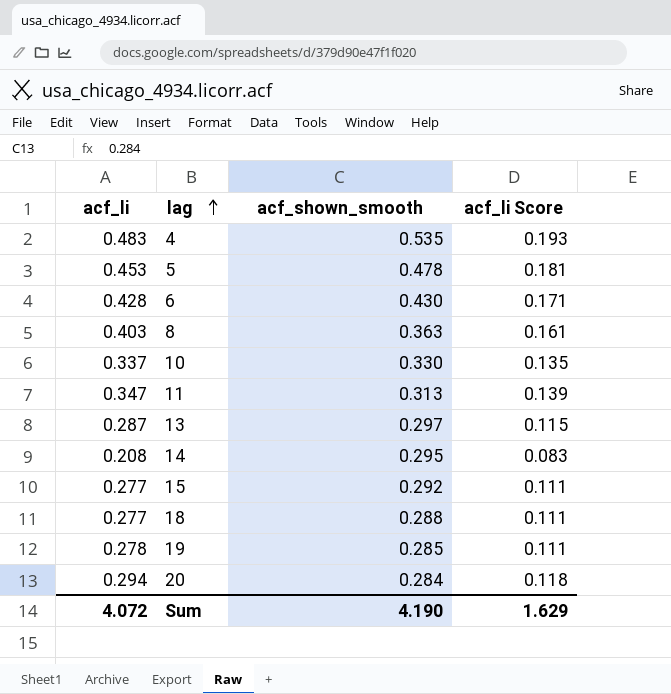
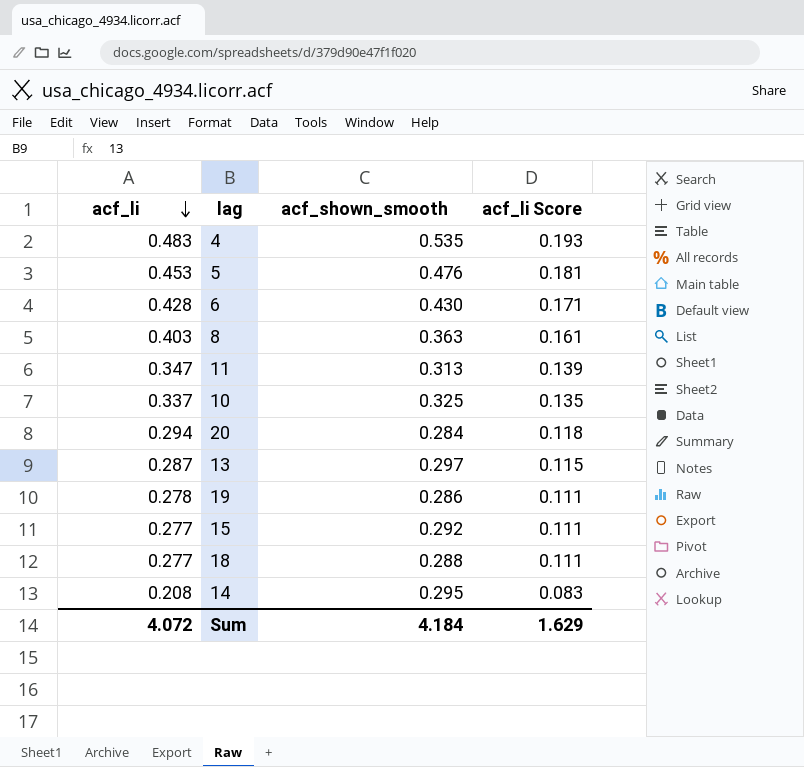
row order: lag ascending -> acf_li descending
5 | acf_shown_smooth: 0.478 -> 0.476
10 | acf_shown_smooth: 0.330 -> 0.325
19 | acf_shown_smooth: 0.285 -> 0.286
Sum | acf_shown_smooth: 4.190 -> 4.184

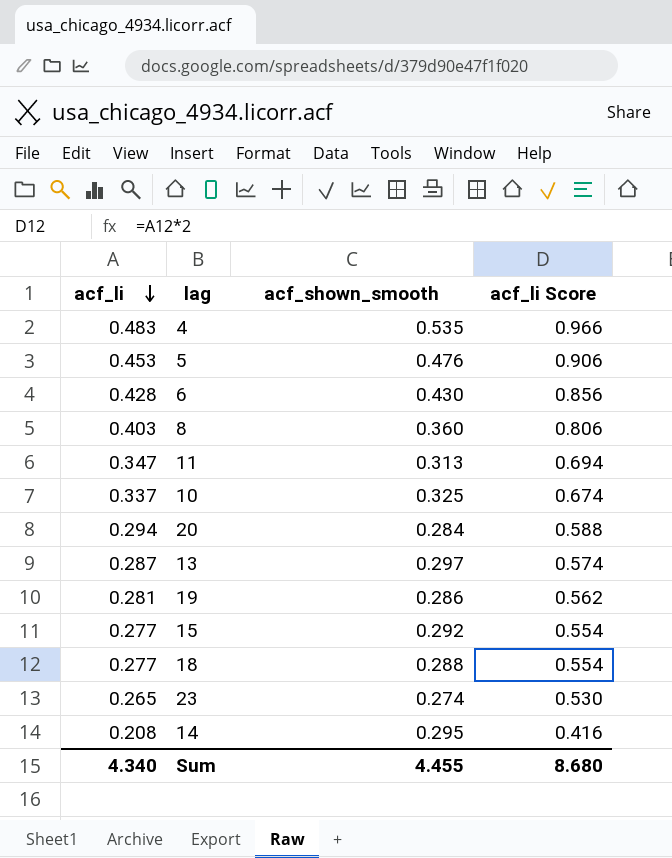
column acf_li Score | formula: [acf_li] * 0.4 -> [acf_li] * 2
8 | acf_shown_smooth: 0.363 -> 0.360
19 | acf_li: 0.278 -> 0.281
row 23: none -> 0.265 | 0.274 | 0.530
Sum | acf_li: 4.072 -> 4.340
Sum | acf_shown_smooth: 4.184 -> 4.455
Sum | acf_li Score: 1.629 -> 8.680

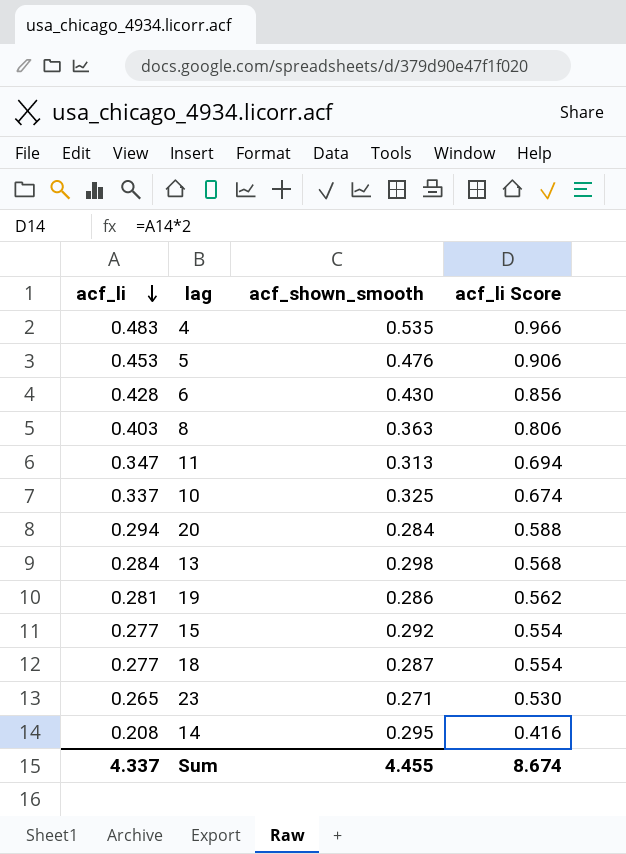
8 | acf_shown_smooth: 0.360 -> 0.363
13 | acf_li: 0.287 -> 0.284
13 | acf_shown_smooth: 0.297 -> 0.298
13 | acf_li Score: 0.574 -> 0.568
18 | acf_shown_smooth: 0.288 -> 0.287
23 | acf_shown_smooth: 0.274 -> 0.271
Sum | acf_li: 4.340 -> 4.337
Sum | acf_li Score: 8.680 -> 8.674

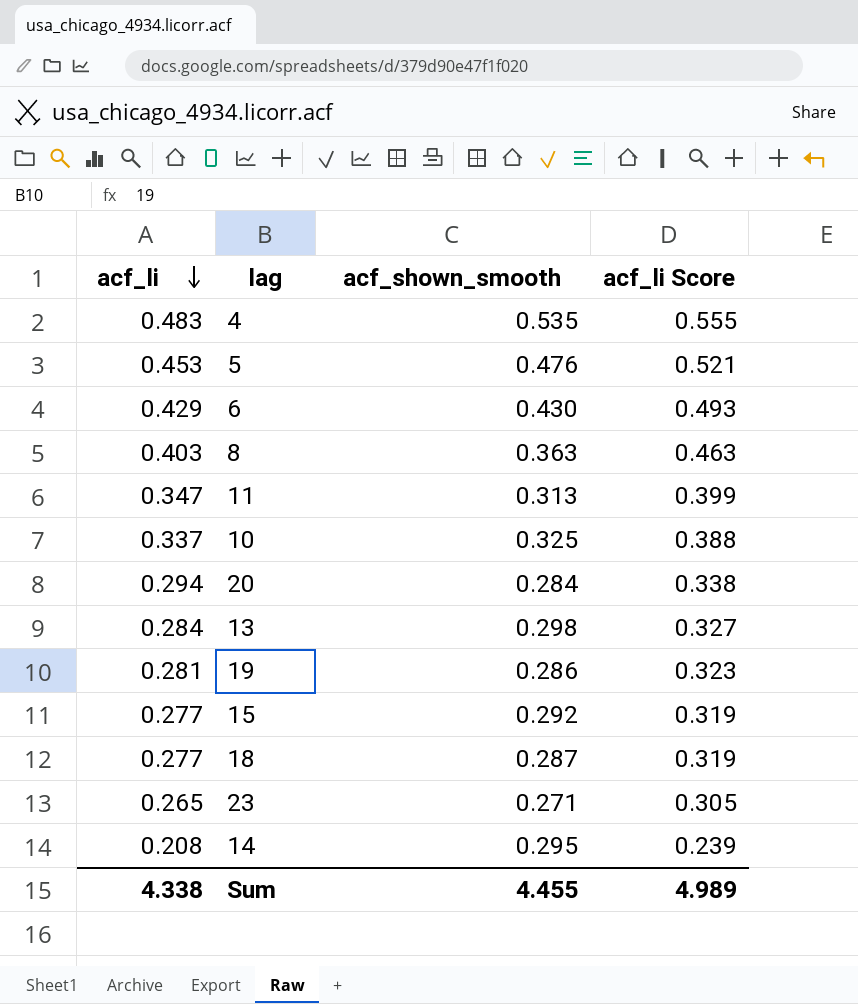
column acf_li Score | formula: [acf_li] * 2 -> [acf_li] * 1.15
6 | acf_li: 0.428 -> 0.429
Sum | acf_li: 4.337 -> 4.338
Sum | acf_li Score: 8.674 -> 4.989

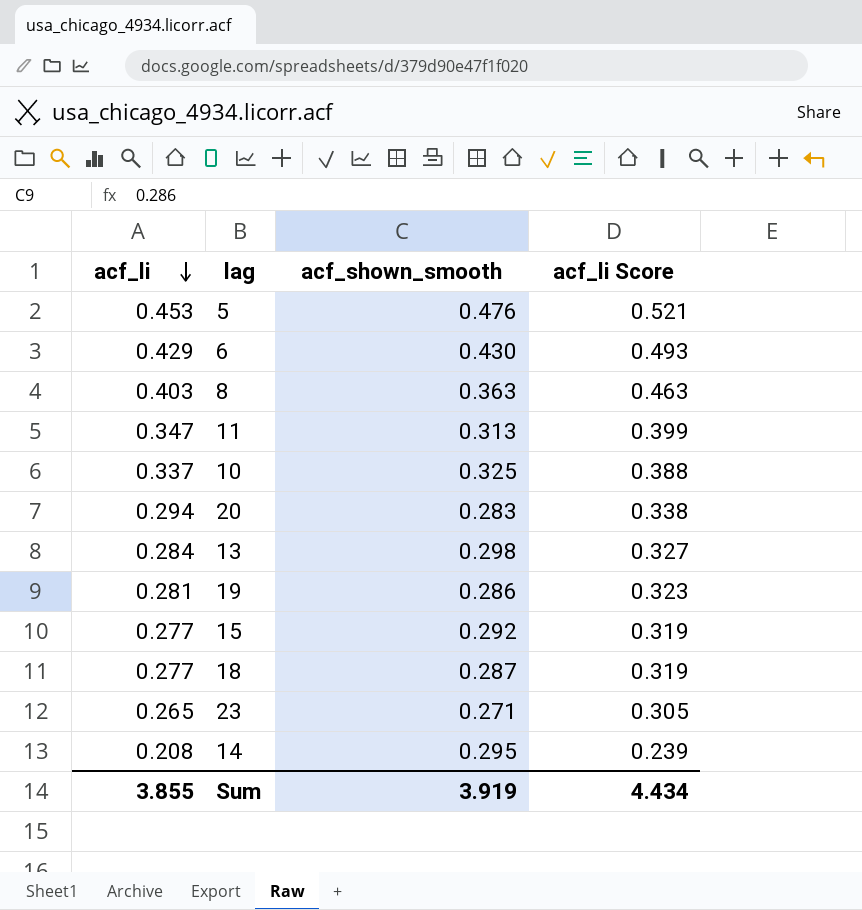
row 4: 0.483 | 0.535 | 0.555 -> none
20 | acf_shown_smooth: 0.284 -> 0.283
Sum | acf_li: 4.338 -> 3.855
Sum | acf_shown_smooth: 4.455 -> 3.919
Sum | acf_li Score: 4.989 -> 4.434

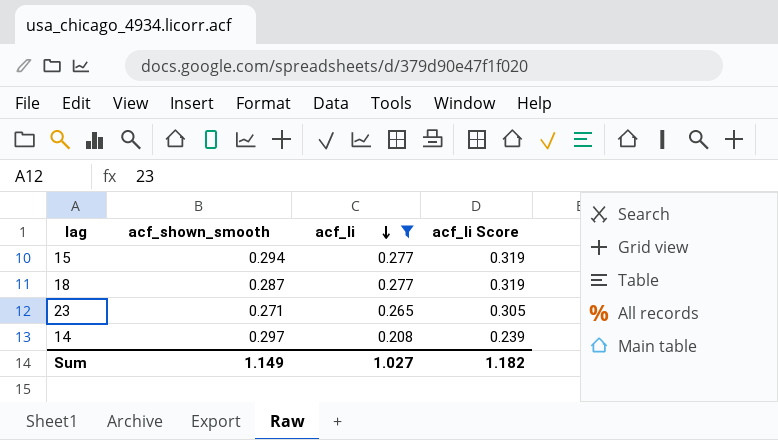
filter: none -> acf_li <= 0.277
column acf_li | position: 1 -> 3
15 | acf_shown_smooth: 0.292 -> 0.294
14 | acf_shown_smooth: 0.295 -> 0.297
Sum | acf_shown_smooth: 3.919 -> 1.149
Sum | acf_li: 3.855 -> 1.027
Sum | acf_li Score: 4.434 -> 1.182

